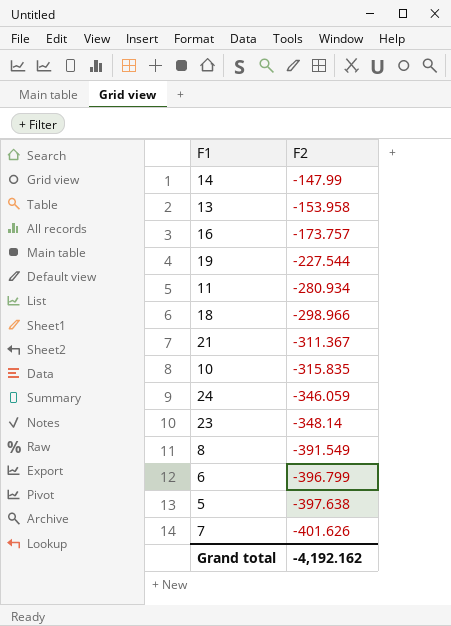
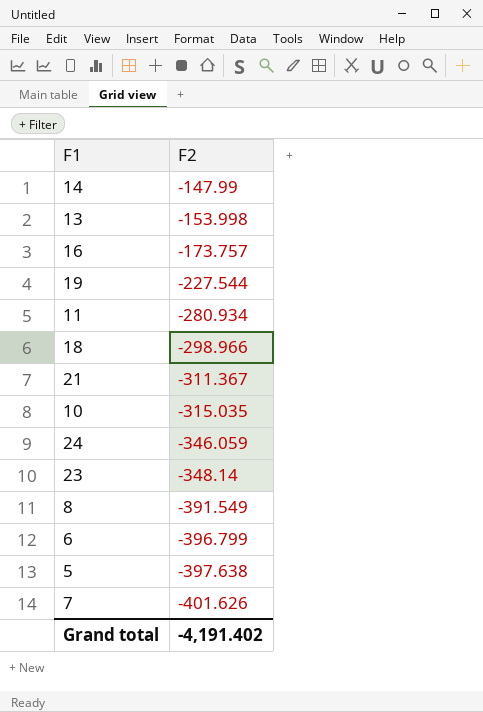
13 | F2: -153.958 -> -153.998
10 | F2: -315.835 -> -315.035
Grand total | F2: -4,192.162 -> -4,191.402

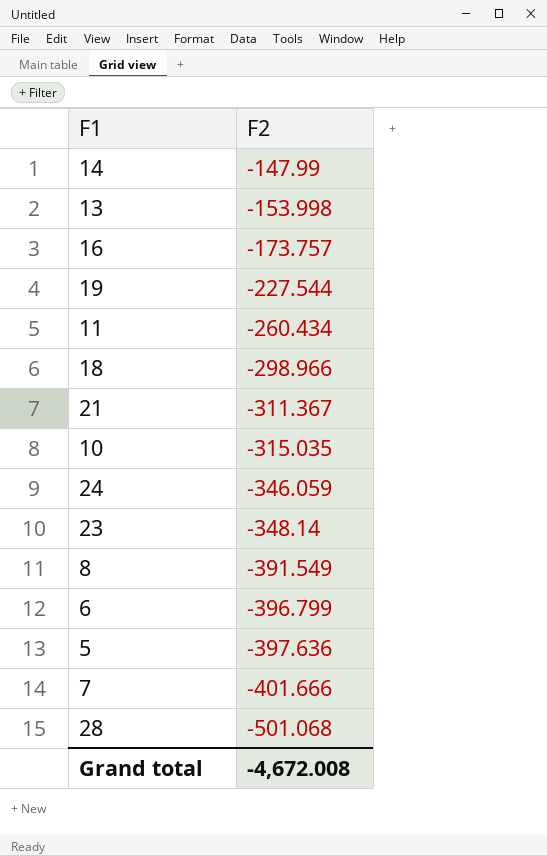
11 | F2: -280.934 -> -260.434
5 | F2: -397.638 -> -397.636
7 | F2: -401.626 -> -401.666
row 28: none -> -501.068
Grand total | F2: -4,191.402 -> -4,672.008

